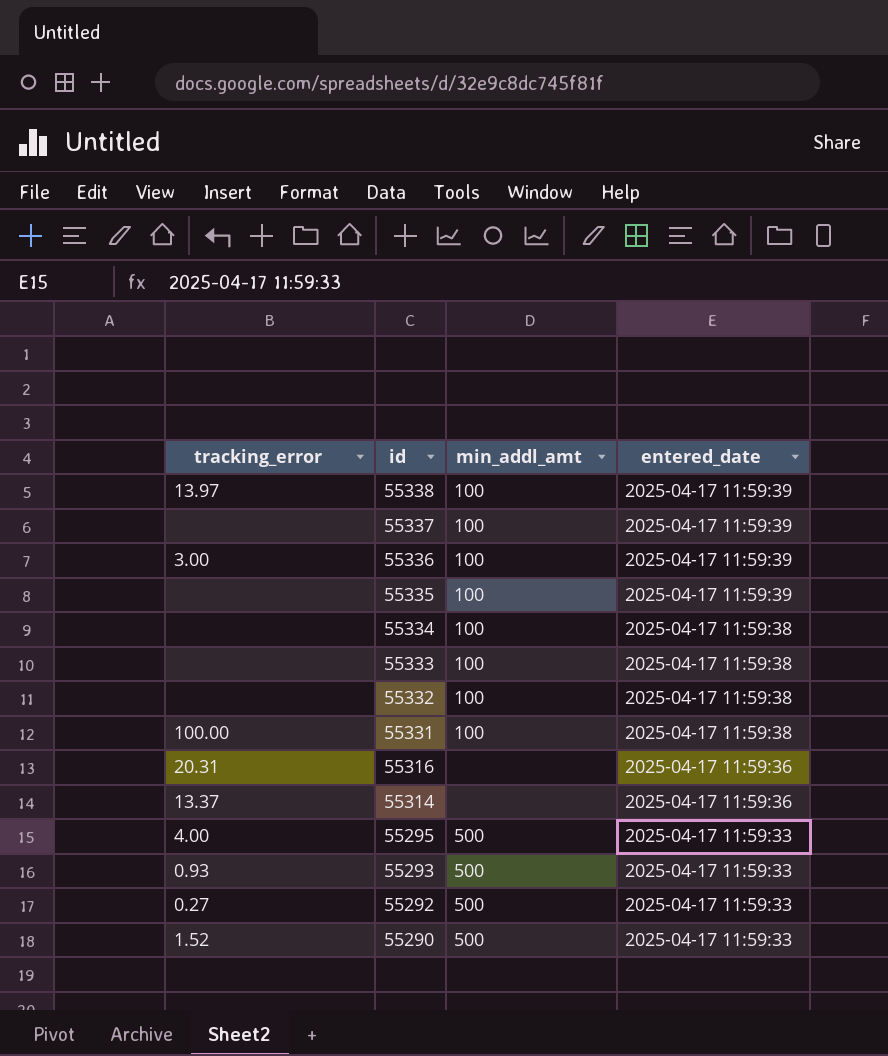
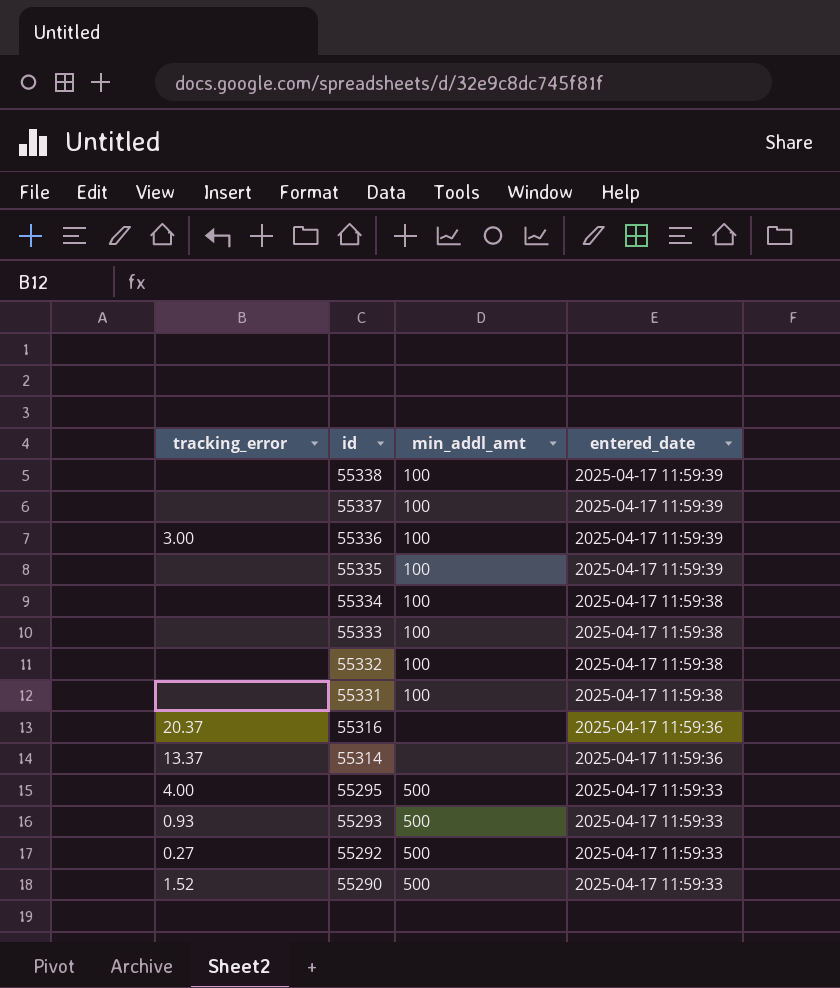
55338 | tracking_error: 13.97 -> none
55331 | tracking_error: 100.00 -> none
55316 | tracking_error: 20.31 -> 20.37

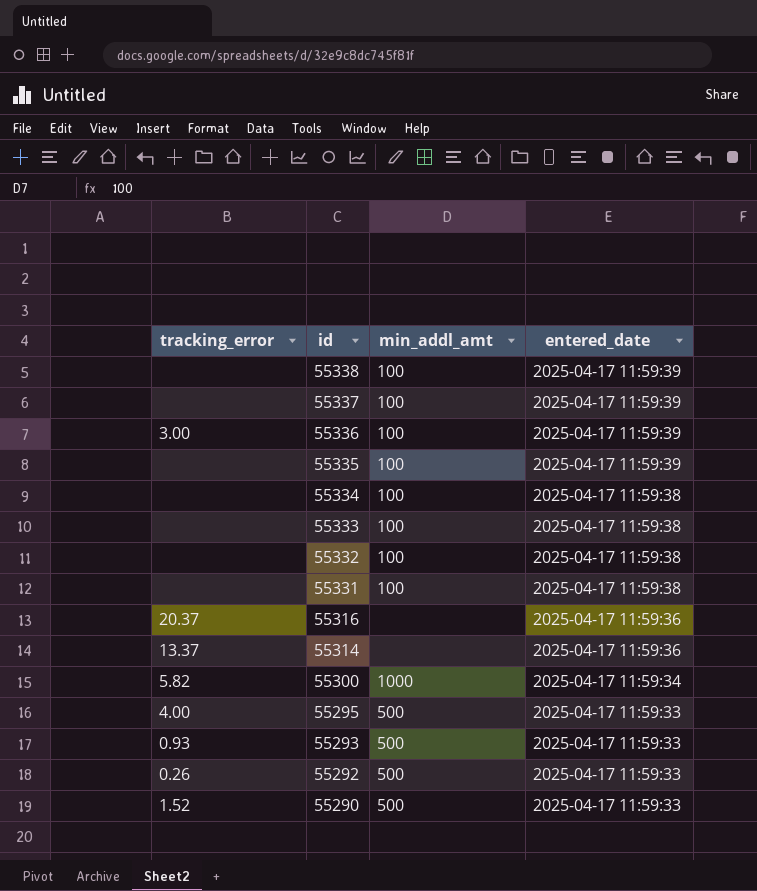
row 55300: none -> 5.82 | 1000 | 2025-04-17 11:59:34
55292 | tracking_error: 0.27 -> 0.26

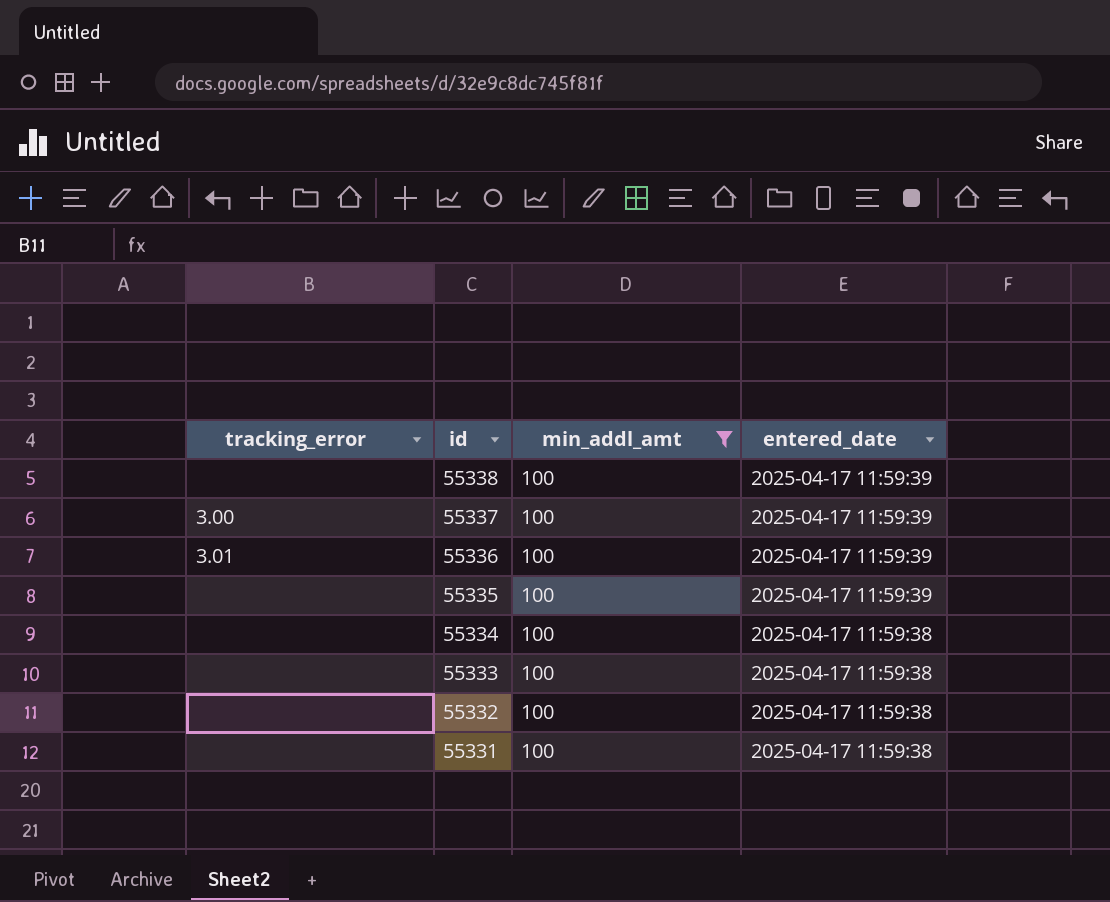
filter: none -> min_addl_amt = 100
55337 | tracking_error: none -> 3.00
55336 | tracking_error: 3.00 -> 3.01

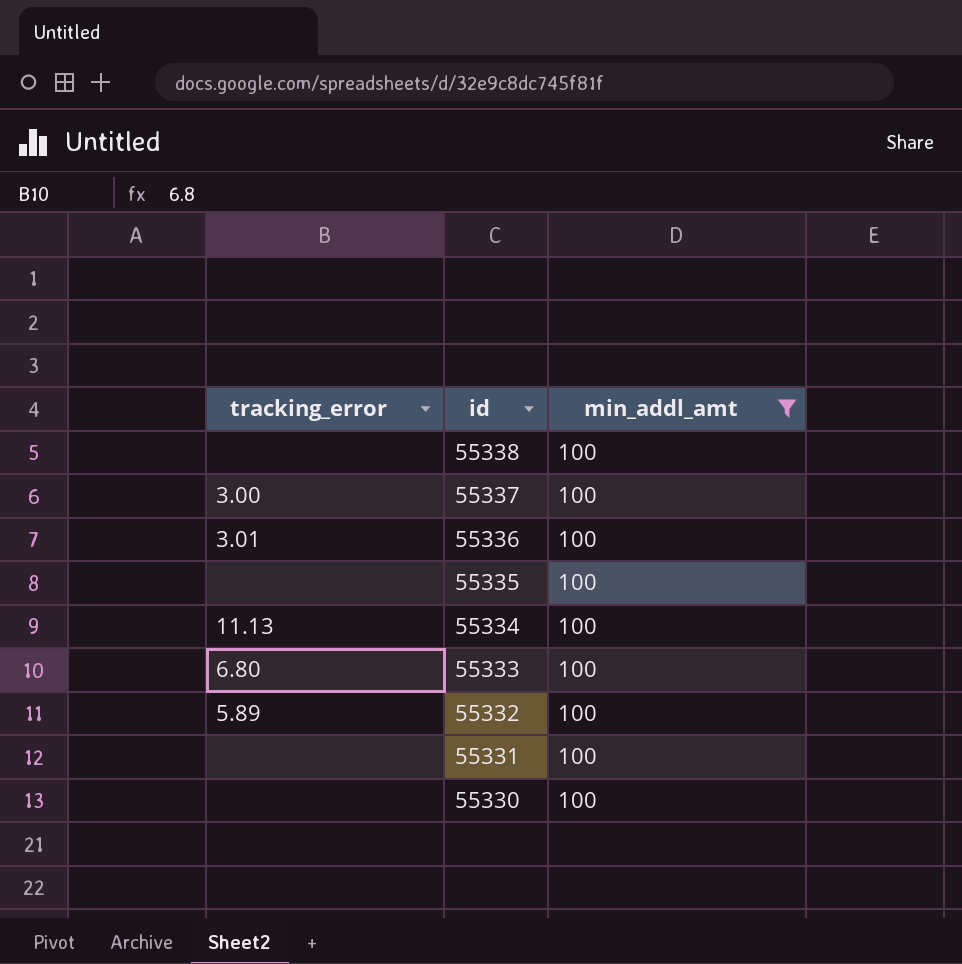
column entered_date | position: 4 -> none
55334 | tracking_error: none -> 11.13
55333 | tracking_error: none -> 6.80
55332 | tracking_error: none -> 5.89
row 55330: none -> none | 100

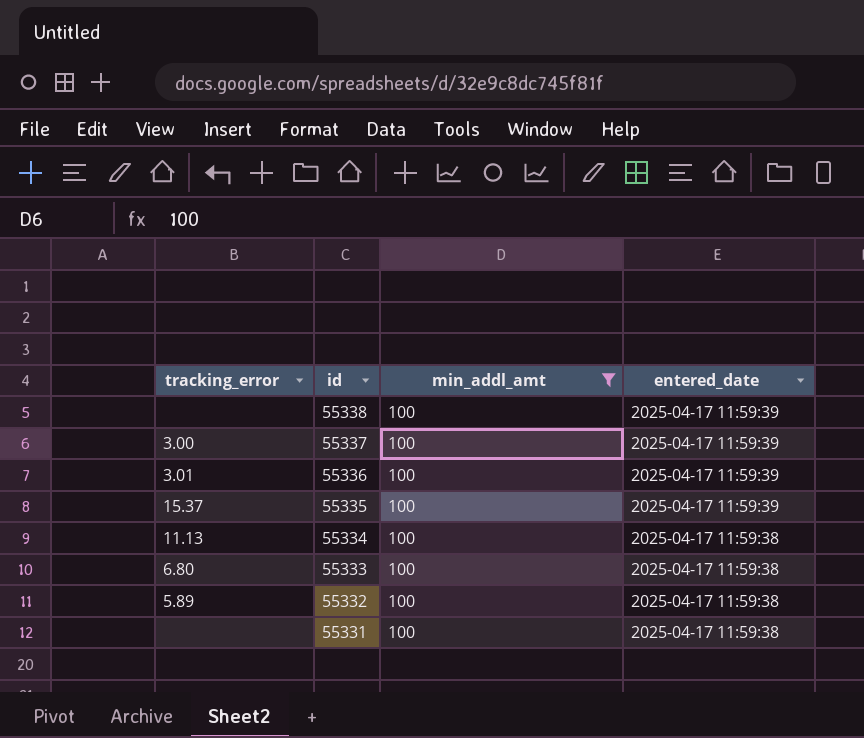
column entered_date | position: none -> 4
row 55330: none | 100 -> none
55335 | tracking_error: none -> 15.37

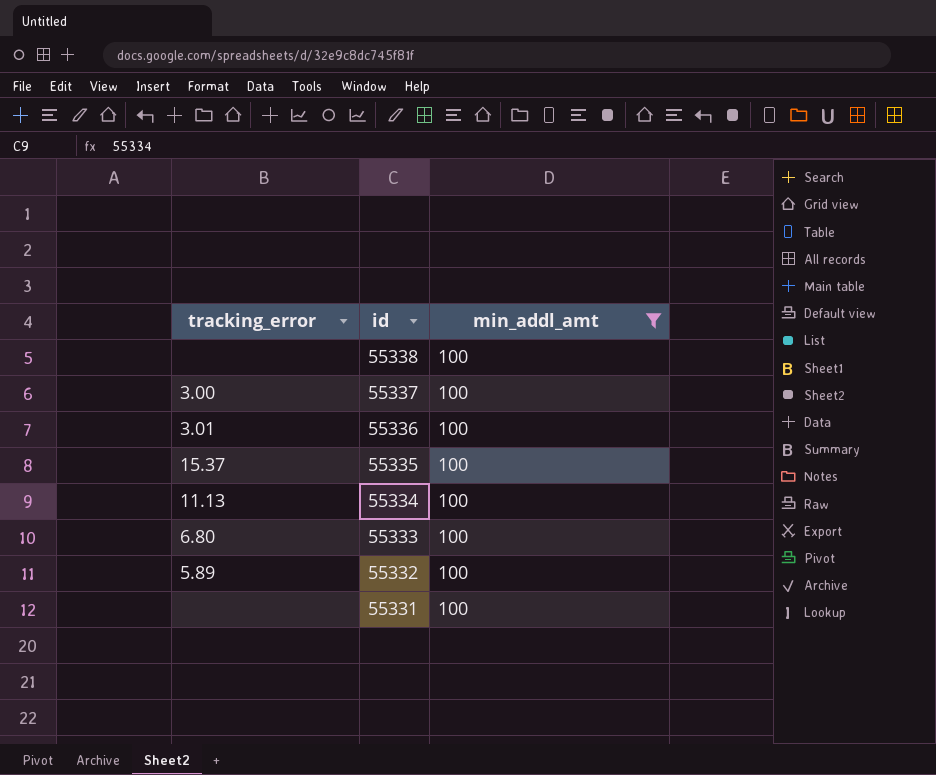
column entered_date | position: 4 -> none

